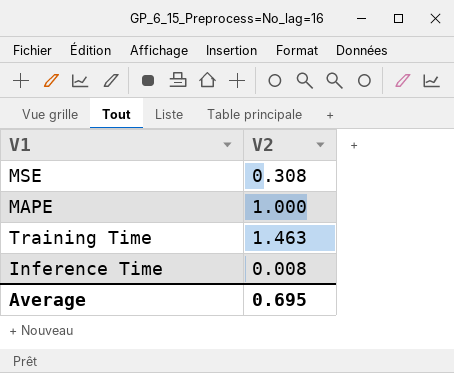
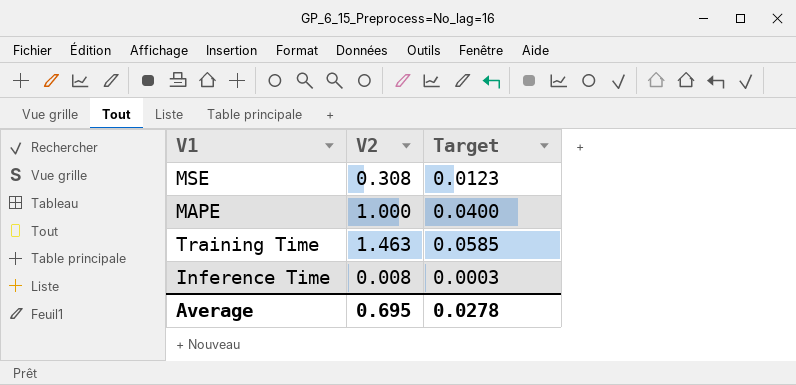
column Target | formula: none -> [V2] * 0.04

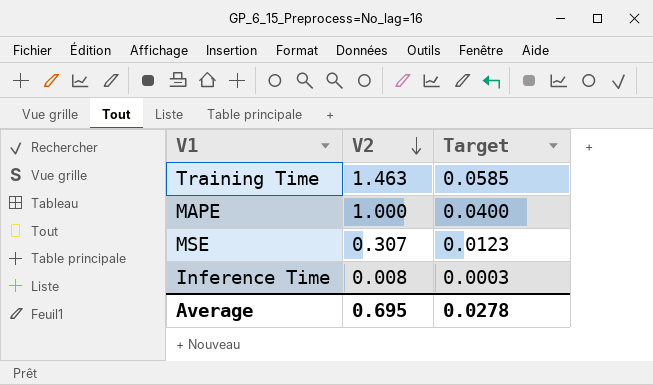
row order: none -> V2 descending
MSE | V2: 0.308 -> 0.307

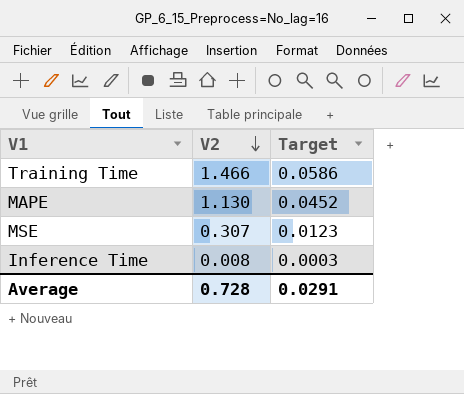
Training Time | V2: 1.463 -> 1.466
Training Time | Target: 0.0585 -> 0.0586
MAPE | V2: 1.000 -> 1.130
MAPE | Target: 0.0400 -> 0.0452
Average | V2: 0.695 -> 0.728
Average | Target: 0.0278 -> 0.0291

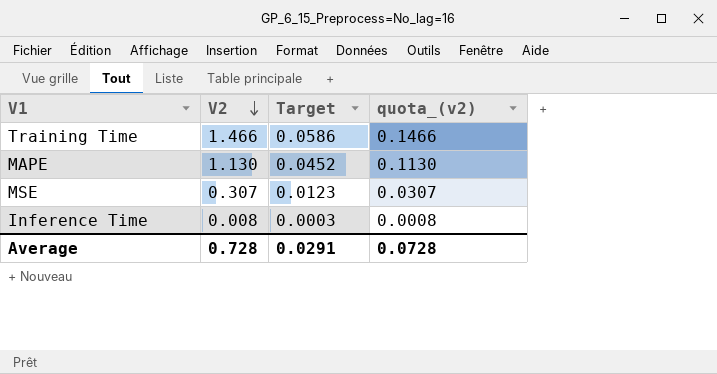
column quota_(v2) | formula: none -> [V2] * 0.1

